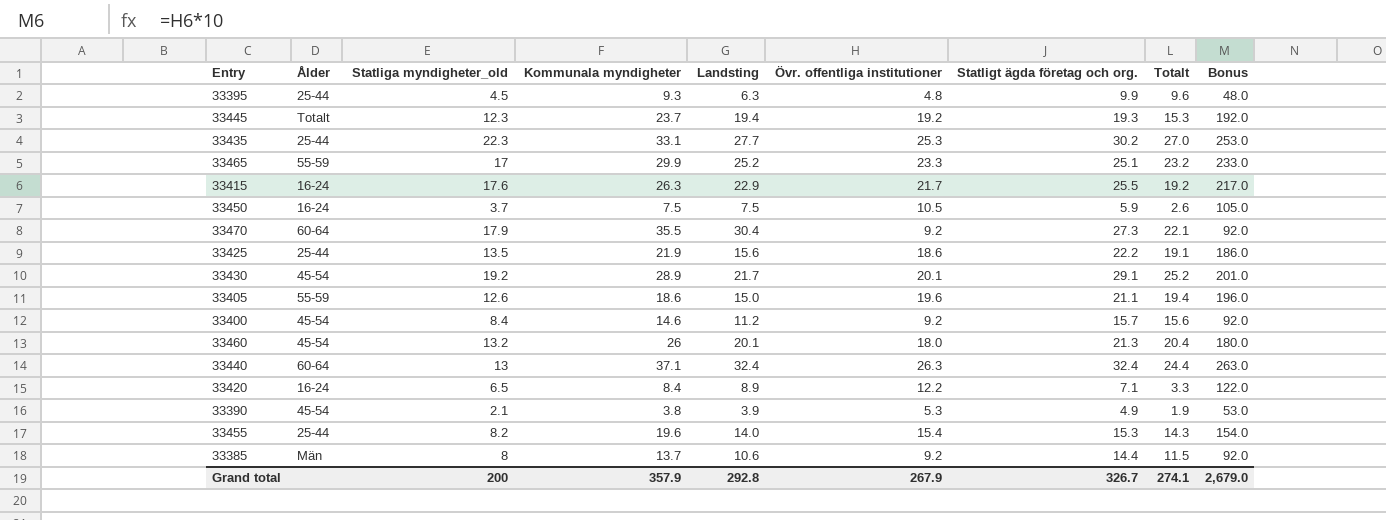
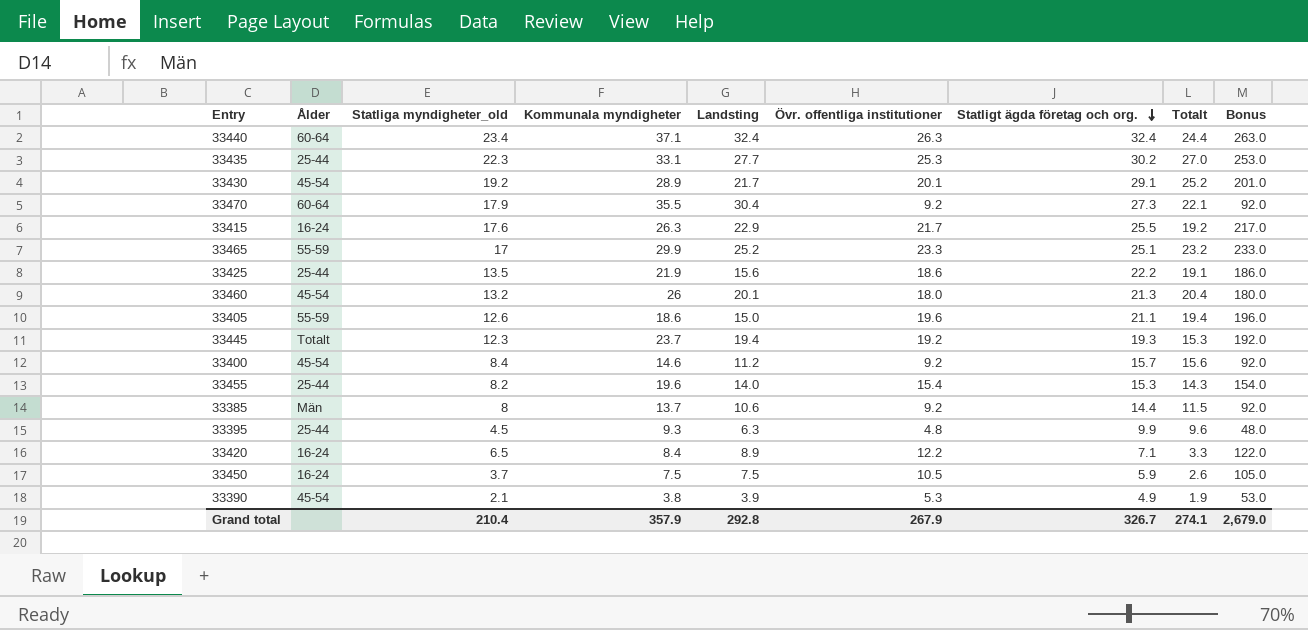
row order: none -> Statligt ägda företag och org. descending
33440 | Statliga myndigheter_old: 13 -> 23.4
Grand total | Statliga myndigheter_old: 200 -> 210.4

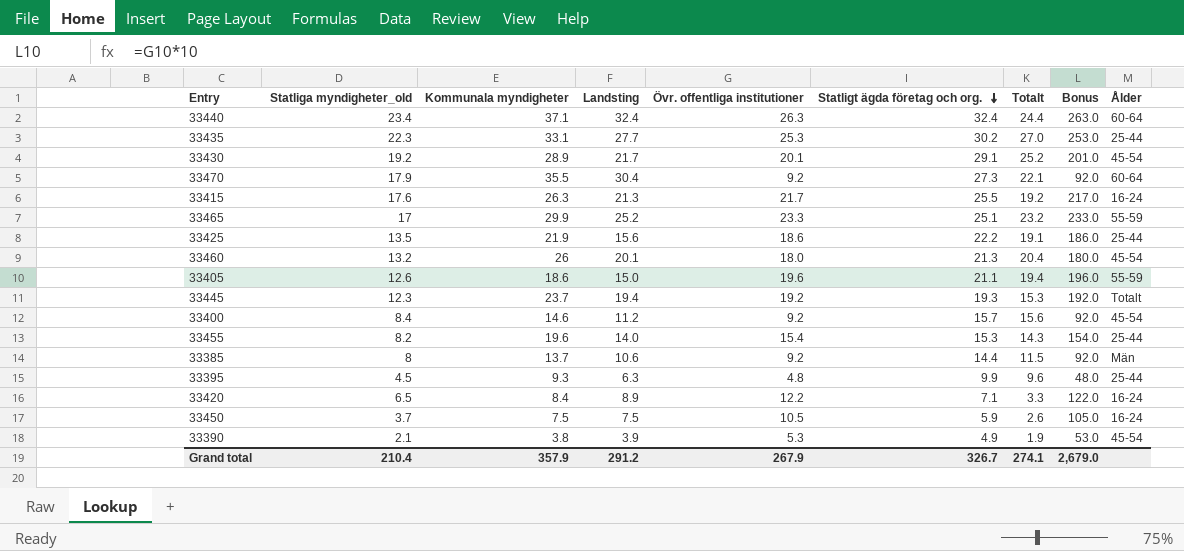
column Ålder | position: 2 -> 9
33415 | Landsting: 22.9 -> 21.3
Grand total | Landsting: 292.8 -> 291.2

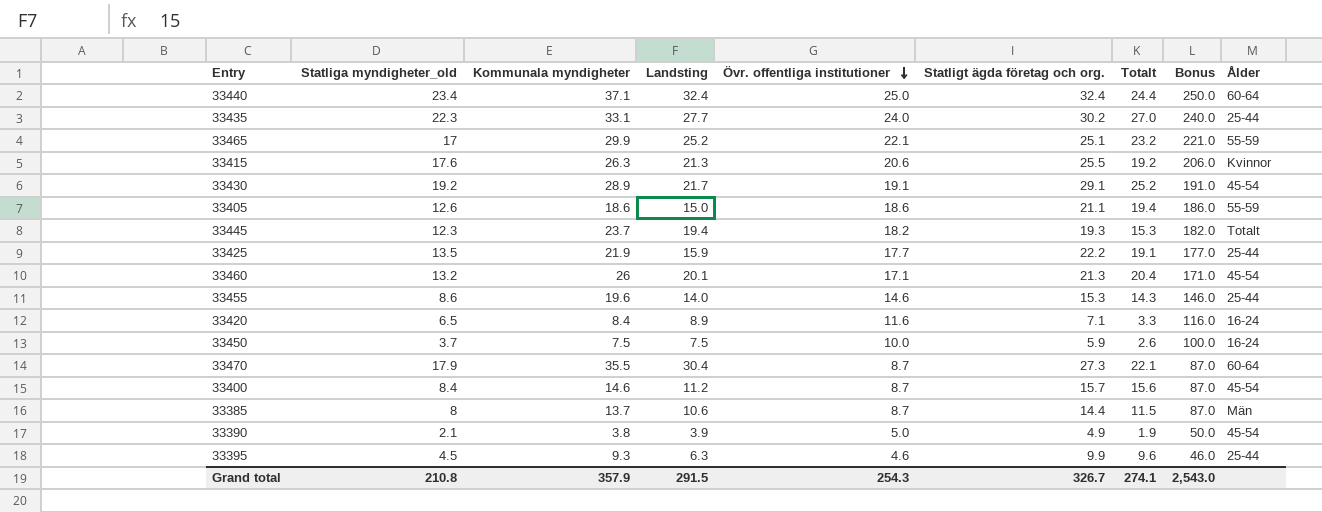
row order: Statligt ägda företag och org. descending -> Övr. offentliga institutioner descending
33440 | Övr. offentliga institutioner: 26.3 -> 25.0
33440 | Bonus: 263.0 -> 250.0
33435 | Övr. offentliga institutioner: 25.3 -> 24.0
33435 | Bonus: 253.0 -> 240.0
33465 | Övr. offentliga institutioner: 23.3 -> 22.1
33465 | Bonus: 233.0 -> 221.0
33415 | Övr. offentliga institutioner: 21.7 -> 20.6
33415 | Bonus: 217.0 -> 206.0
33415 | Ålder: 16-24 -> Kvinnor
33430 | Övr. offentliga institutioner: 20.1 -> 19.1
33430 | Bonus: 201.0 -> 191.0
33405 | Övr. offentliga institutioner: 19.6 -> 18.6
33405 | Bonus: 196.0 -> 186.0
33445 | Övr. offentliga institutioner: 19.2 -> 18.2
33445 | Bonus: 192.0 -> 182.0
33425 | Landsting: 15.6 -> 15.9
33425 | Övr. offentliga institutioner: 18.6 -> 17.7
33425 | Bonus: 186.0 -> 177.0
33460 | Övr. offentliga institutioner: 18.0 -> 17.1
33460 | Bonus: 180.0 -> 171.0
33455 | Statliga myndigheter_old: 8.2 -> 8.6
33455 | Övr. offentliga institutioner: 15.4 -> 14.6
33455 | Bonus: 154.0 -> 146.0
33420 | Övr. offentliga institutioner: 12.2 -> 11.6
33420 | Bonus: 122.0 -> 116.0
33450 | Övr. offentliga institutioner: 10.5 -> 10.0
33450 | Bonus: 105.0 -> 100.0
33470 | Övr. offentliga institutioner: 9.2 -> 8.7
33470 | Bonus: 92.0 -> 87.0
33400 | Övr. offentliga institutioner: 9.2 -> 8.7
33400 | Bonus: 92.0 -> 87.0
33385 | Övr. offentliga institutioner: 9.2 -> 8.7
33385 | Bonus: 92.0 -> 87.0
33390 | Övr. offentliga institutioner: 5.3 -> 5.0
33390 | Bonus: 53.0 -> 50.0
33395 | Övr. offentliga institutioner: 4.8 -> 4.6
33395 | Bonus: 48.0 -> 46.0
Grand total | Statliga myndigheter_old: 210.4 -> 210.8
Grand total | Landsting: 291.2 -> 291.5
Grand total | Övr. offentliga institutioner: 267.9 -> 254.3
Grand total | Bonus: 2,679.0 -> 2,543.0

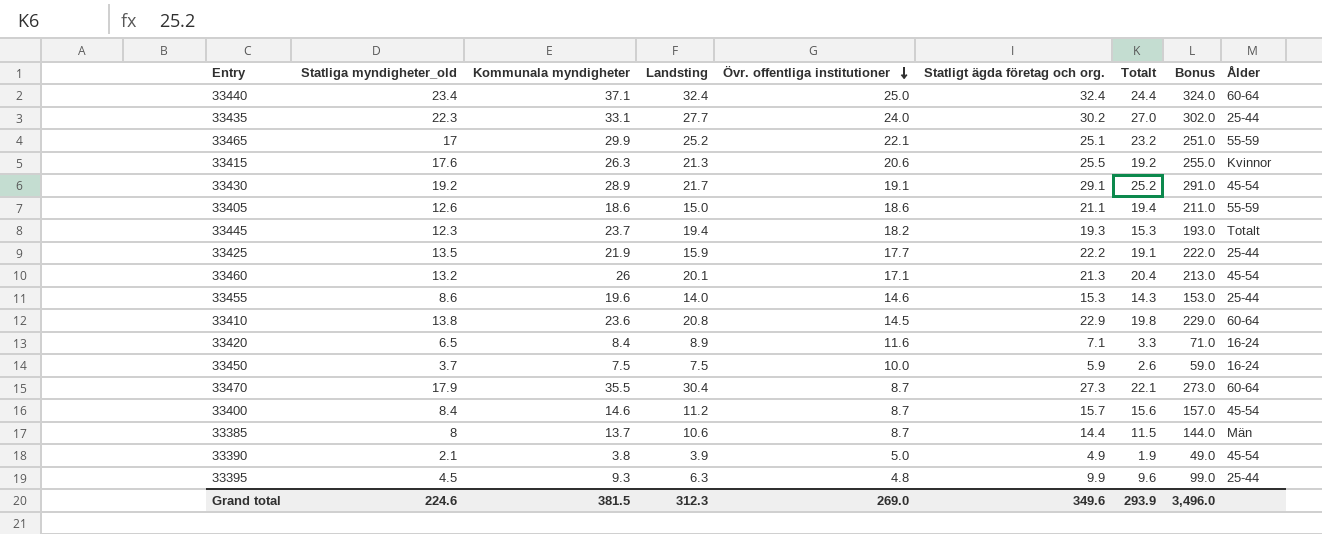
column Bonus | formula: [Övr. offentliga institutioner] * 10 -> [Statligt ägda företag och org.] * 10
row 33410: none -> 13.8 | 23.6 | 20.8 | 14.5 | 22.9 | 19.8 | 229.0 | 60-64
33395 | Övr. offentliga institutioner: 4.6 -> 4.8
Grand total | Statliga myndigheter_old: 210.8 -> 224.6
Grand total | Kommunala myndigheter: 357.9 -> 381.5
Grand total | Landsting: 291.5 -> 312.3
Grand total | Övr. offentliga institutioner: 254.3 -> 269.0
Grand total | Statligt ägda företag och org.: 326.7 -> 349.6
Grand total | Totalt: 274.1 -> 293.9
Grand total | Bonus: 2,543.0 -> 3,496.0

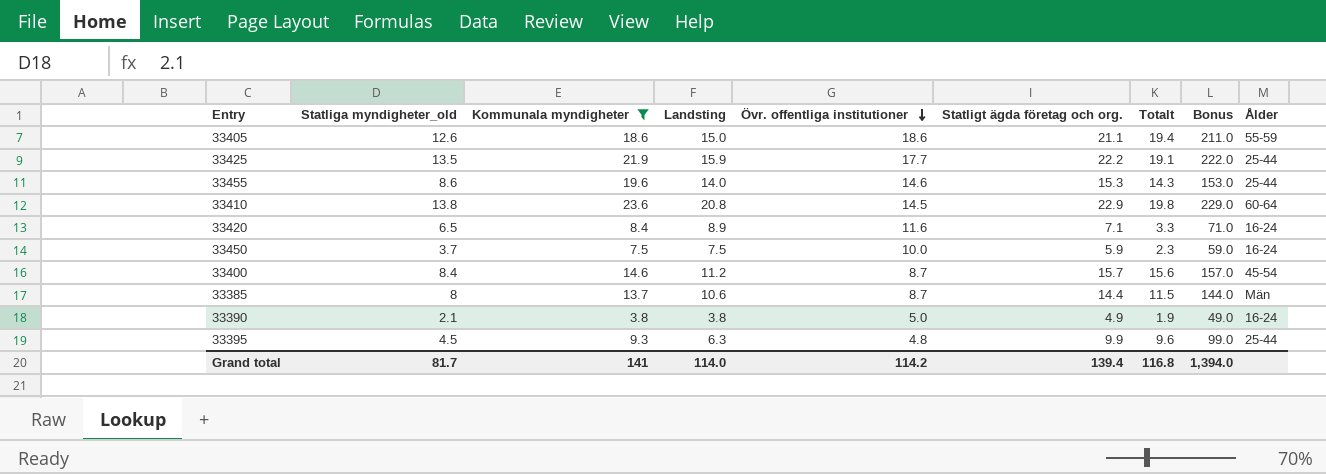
filter: none -> Kommunala myndigheter <= 23.6
33450 | Totalt: 2.6 -> 2.3
33390 | Landsting: 3.9 -> 3.8
33390 | Ålder: 45-54 -> 16-24
Grand total | Statliga myndigheter_old: 224.6 -> 81.7
Grand total | Kommunala myndigheter: 381.5 -> 141
Grand total | Landsting: 312.3 -> 114.0
Grand total | Övr. offentliga institutioner: 269.0 -> 114.2
Grand total | Statligt ägda företag och org.: 349.6 -> 139.4
Grand total | Totalt: 293.9 -> 116.8
Grand total | Bonus: 3,496.0 -> 1,394.0

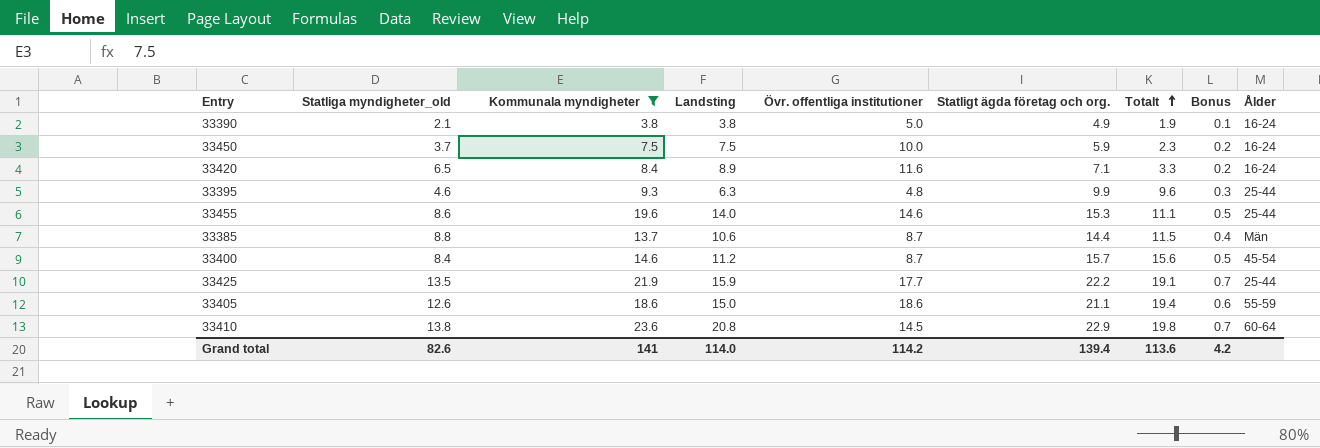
row order: Övr. offentliga institutioner descending -> Totalt ascending
column Bonus | formula: [Statligt ägda företag och org.] * 10 -> [Statligt ägda företag och org.] * 0.03
33395 | Statliga myndigheter_old: 4.5 -> 4.6
33455 | Totalt: 14.3 -> 11.1
33385 | Statliga myndigheter_old: 8 -> 8.8
Grand total | Statliga myndigheter_old: 81.7 -> 82.6
Grand total | Totalt: 116.8 -> 113.6
Grand total | Bonus: 1,394.0 -> 4.2

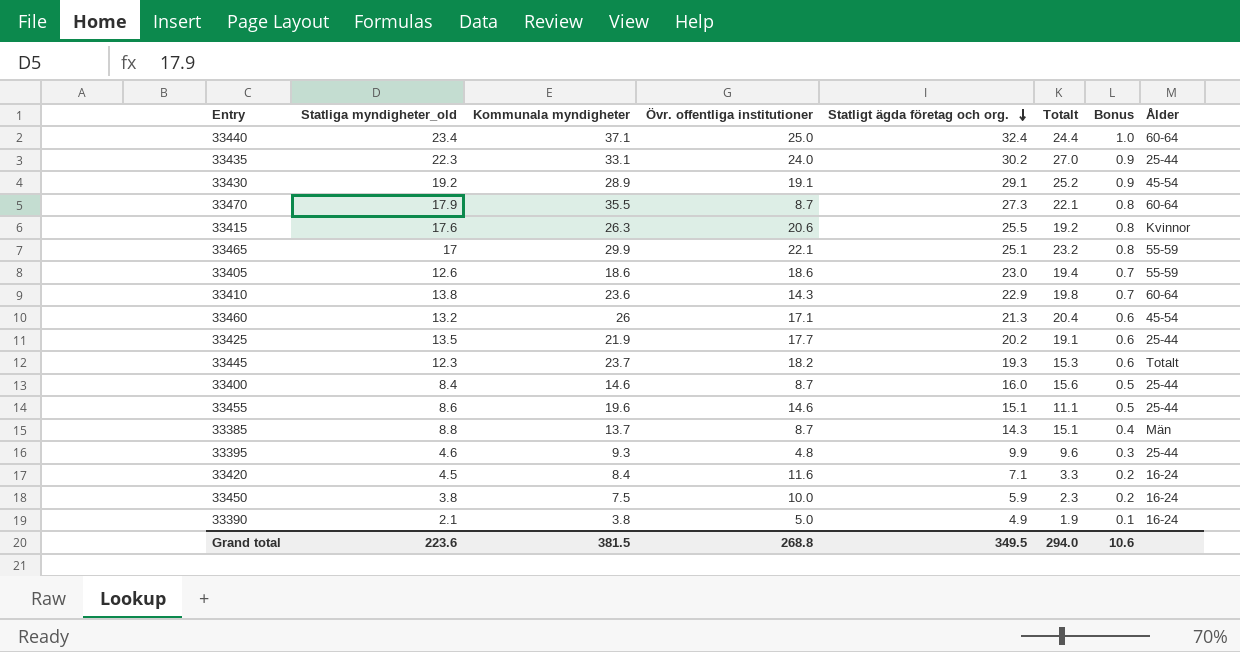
filter: Kommunala myndigheter <= 23.6 -> none
row order: Totalt ascending -> Statligt ägda företag och org. descending
column Landsting | position: 4 -> none
33405 | Statligt ägda företag och org.: 21.1 -> 23.0
33405 | Bonus: 0.6 -> 0.7
33410 | Övr. offentliga institutioner: 14.5 -> 14.3
33425 | Statligt ägda företag och org.: 22.2 -> 20.2
33425 | Bonus: 0.7 -> 0.6
33400 | Statligt ägda företag och org.: 15.7 -> 16.0
33400 | Ålder: 45-54 -> 25-44
33455 | Statligt ägda företag och org.: 15.3 -> 15.1
33385 | Statligt ägda företag och org.: 14.4 -> 14.3
33385 | Totalt: 11.5 -> 15.1
33420 | Statliga myndigheter_old: 6.5 -> 4.5
33450 | Statliga myndigheter_old: 3.7 -> 3.8
Grand total | Statliga myndigheter_old: 82.6 -> 223.6
Grand total | Kommunala myndigheter: 141 -> 381.5
Grand total | Övr. offentliga institutioner: 114.2 -> 268.8
Grand total | Statligt ägda företag och org.: 139.4 -> 349.5
Grand total | Totalt: 113.6 -> 294.0
Grand total | Bonus: 4.2 -> 10.6

